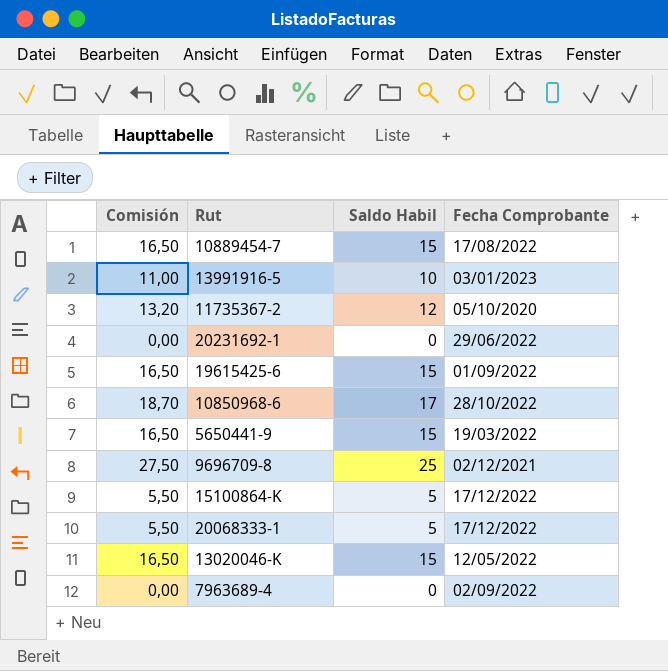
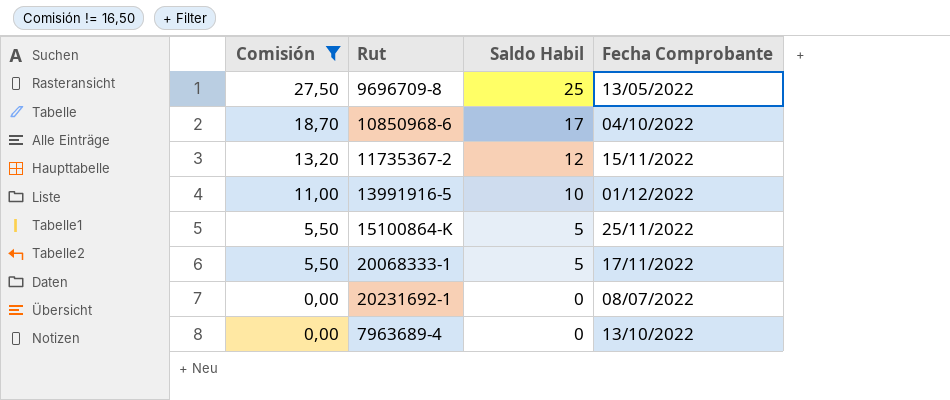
filter: none -> Comisión != 16,50
row order: none -> Comisión descending
9696709-8 | Fecha Comprobante: 02/12/2021 -> 13/05/2022
10850968-6 | Fecha Comprobante: 28/10/2022 -> 04/10/2022
11735367-2 | Fecha Comprobante: 05/10/2020 -> 15/11/2022
13991916-5 | Fecha Comprobante: 03/01/2023 -> 01/12/2022
15100864-K | Fecha Comprobante: 17/12/2022 -> 25/11/2022
20068333-1 | Fecha Comprobante: 17/12/2022 -> 17/11/2022
20231692-1 | Fecha Comprobante: 29/06/2022 -> 08/07/2022
7963689-4 | Fecha Comprobante: 02/09/2022 -> 13/10/2022

